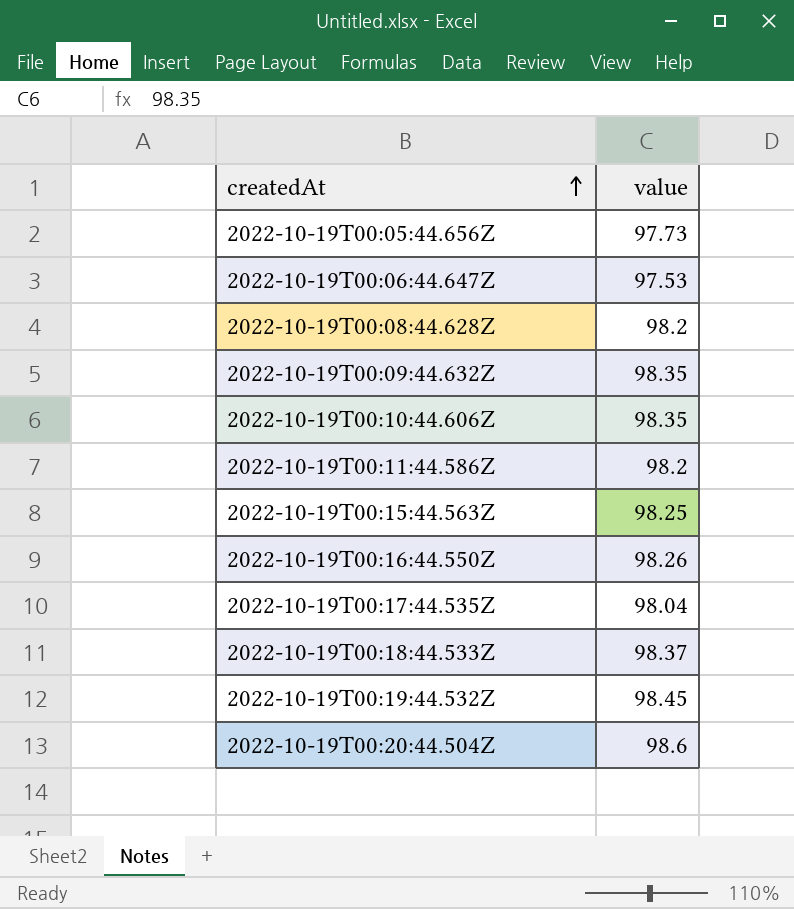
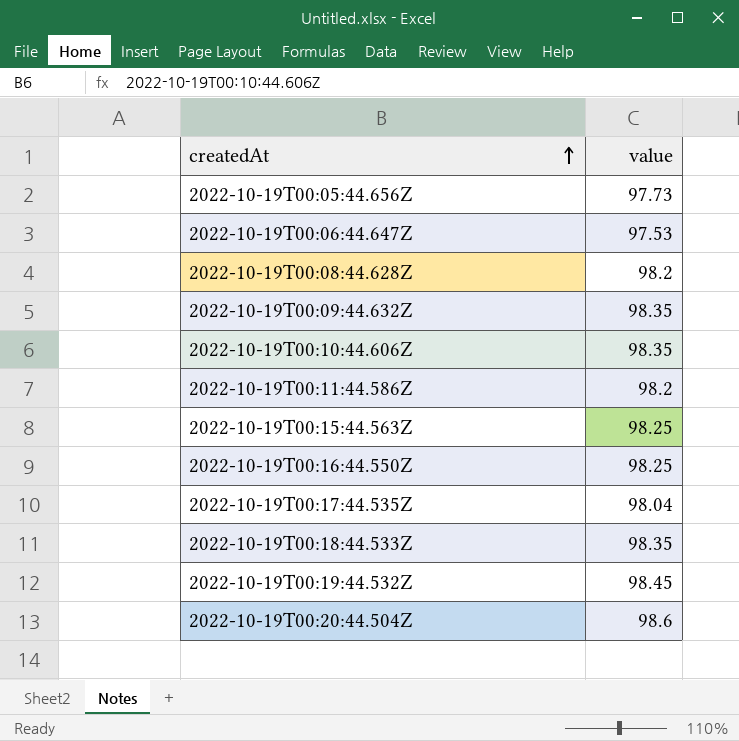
2022-10-19T00:16:44.550Z | value: 98.26 -> 98.25
2022-10-19T00:18:44.533Z | value: 98.37 -> 98.35

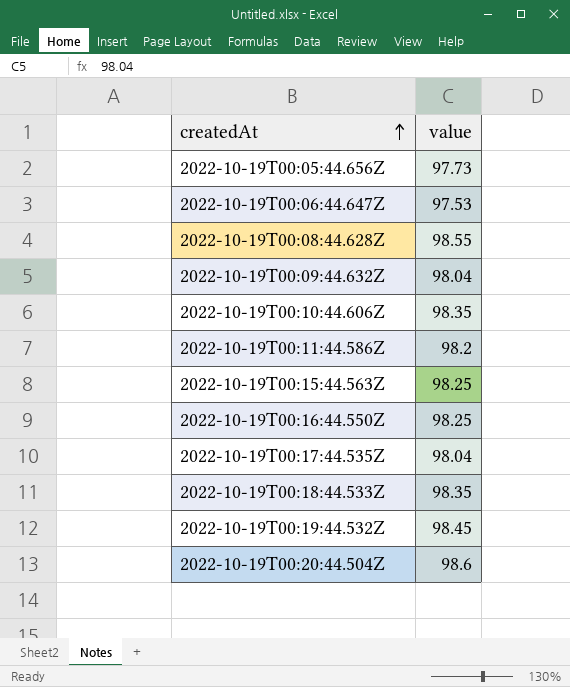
2022-10-19T00:08:44.628Z | value: 98.2 -> 98.55
2022-10-19T00:09:44.632Z | value: 98.35 -> 98.04

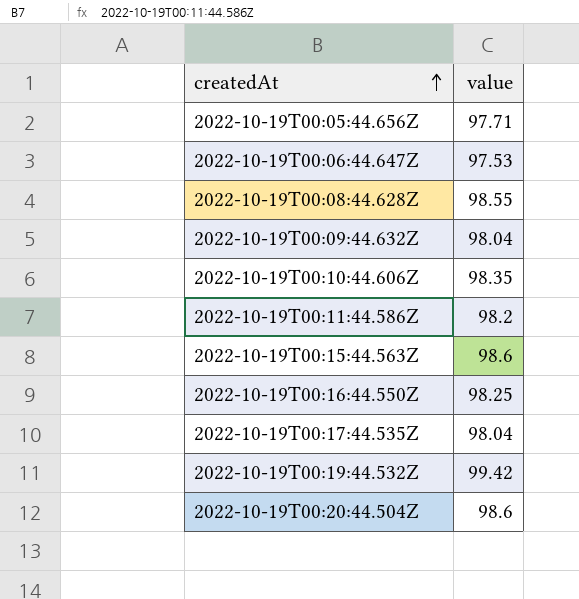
row 2022-10-19T00:18:44.533Z: 98.35 -> none
2022-10-19T00:05:44.656Z | value: 97.73 -> 97.71
2022-10-19T00:15:44.563Z | value: 98.25 -> 98.6
2022-10-19T00:19:44.532Z | value: 98.45 -> 99.42

